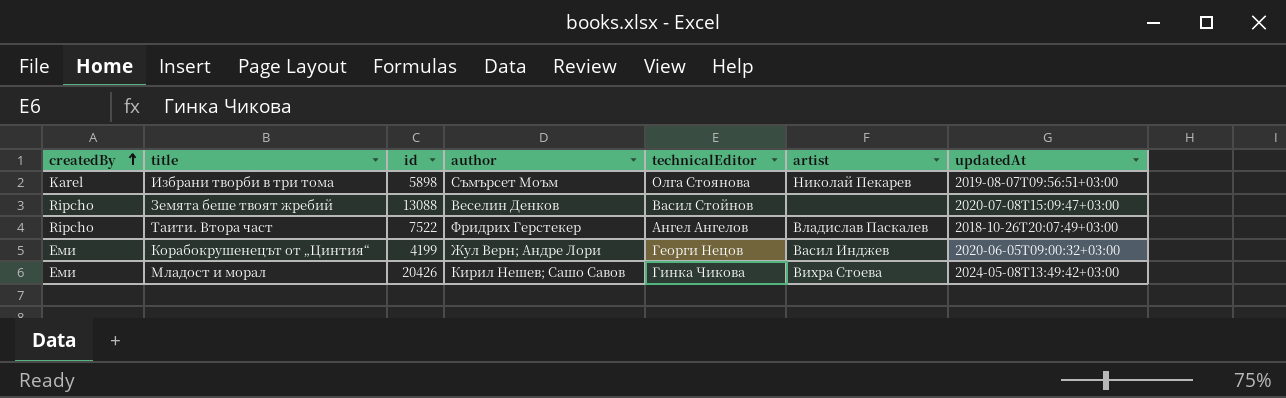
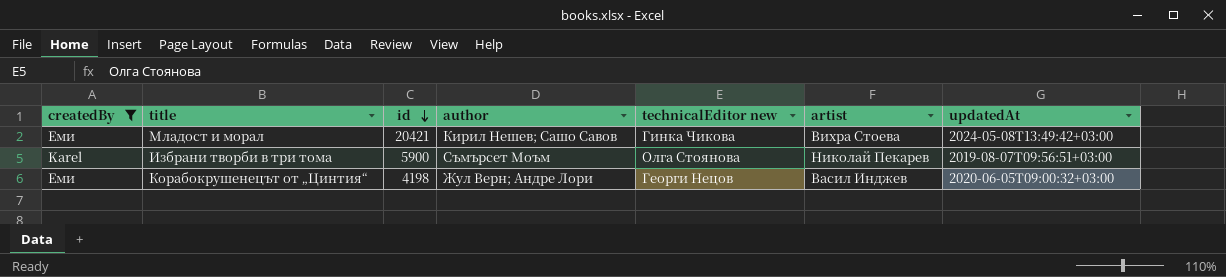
filter: none -> createdBy != Ripcho
row order: createdBy ascending -> id descending
column name: technicalEditor -> technicalEditor new
Младост и морал | id: 20426 -> 20421
Избрани творби в три тома | id: 5898 -> 5900
Корабокрушенецът от „Цинтия“ | id: 4199 -> 4198

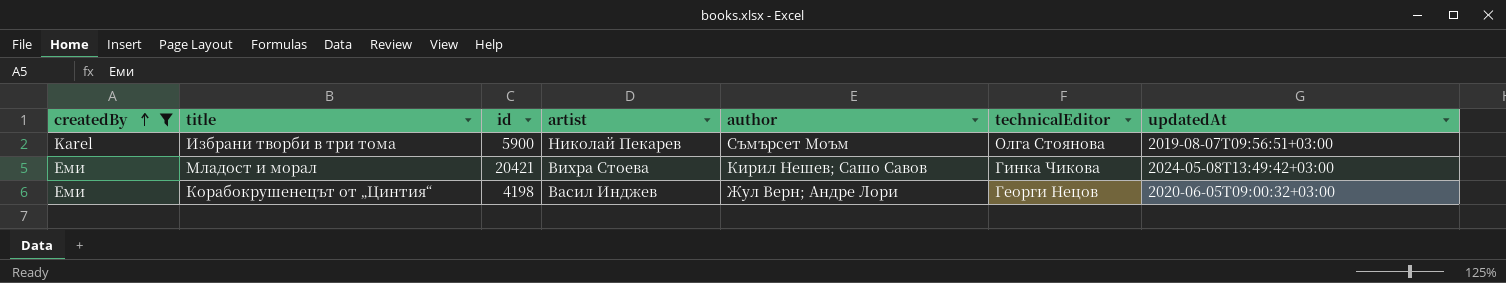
row order: id descending -> createdBy ascending
column artist | position: 6 -> 4
column name: technicalEditor new -> technicalEditor

